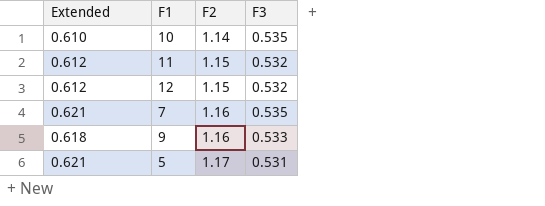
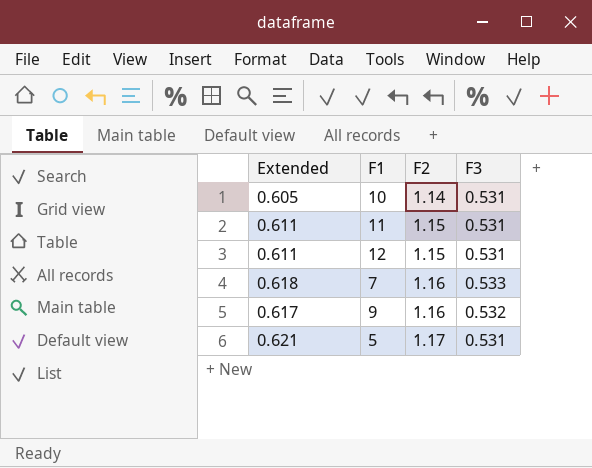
10 | Extended: 0.610 -> 0.605
10 | F3: 0.535 -> 0.531
11 | Extended: 0.612 -> 0.611
11 | F3: 0.532 -> 0.531
12 | Extended: 0.612 -> 0.611
12 | F3: 0.532 -> 0.531
7 | Extended: 0.621 -> 0.618
7 | F3: 0.535 -> 0.533
9 | Extended: 0.618 -> 0.617
9 | F3: 0.533 -> 0.532

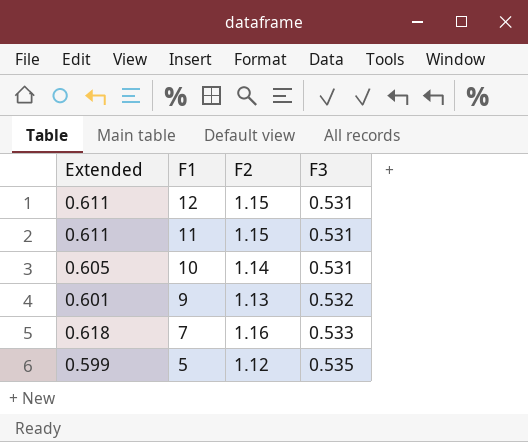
row order: F2 ascending -> F1 descending
9 | Extended: 0.617 -> 0.601
9 | F2: 1.16 -> 1.13
5 | Extended: 0.621 -> 0.599
5 | F2: 1.17 -> 1.12
5 | F3: 0.531 -> 0.535

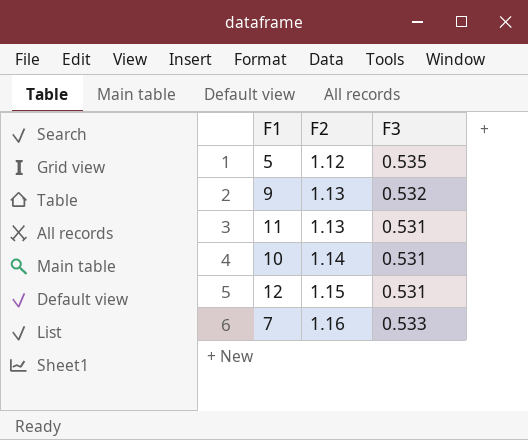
row order: F1 descending -> F2 ascending
column Extended | formula: [F2] * [F3] -> none
11 | F2: 1.15 -> 1.13

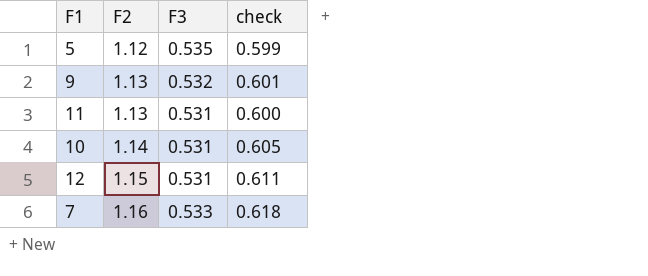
column check | formula: none -> [F2] * [F3]

